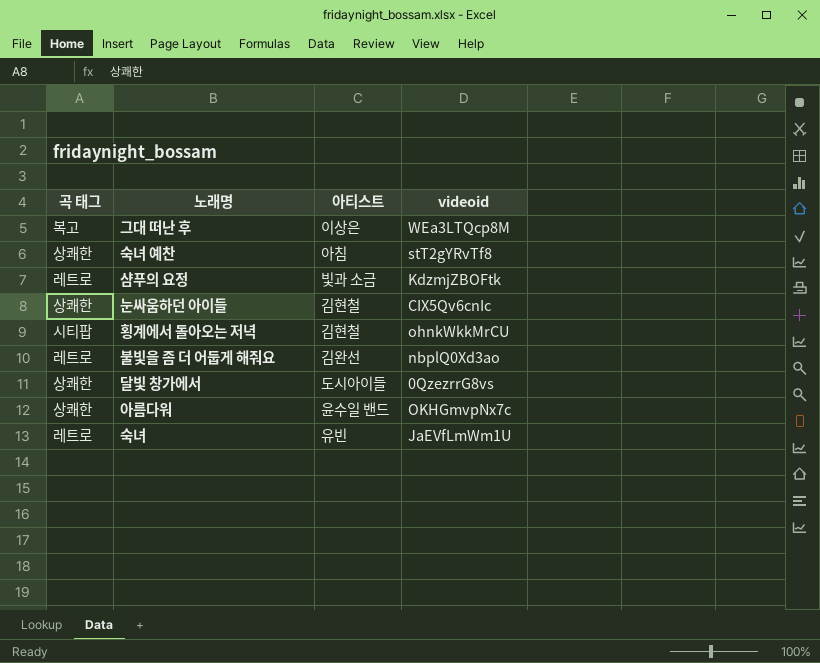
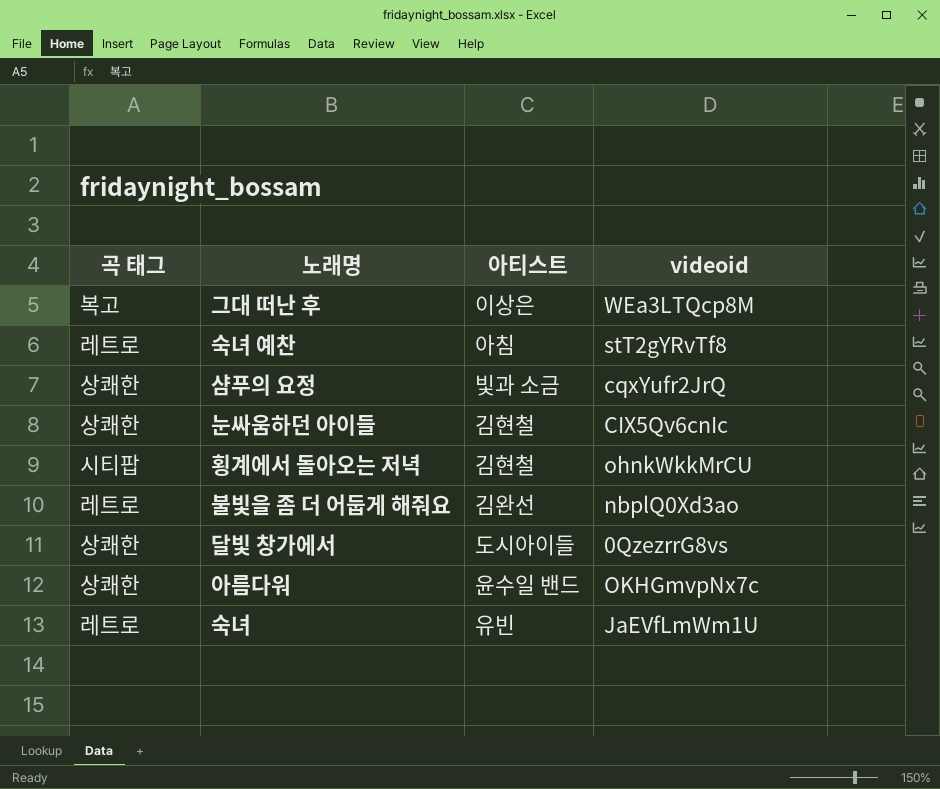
숙녀 예찬 | 곡 태그: 상쾌한 -> 레트로
샴푸의 요정 | 곡 태그: 레트로 -> 상쾌한
샴푸의 요정 | videoid: KdzmjZBOFtk -> cqxYufr2JrQ

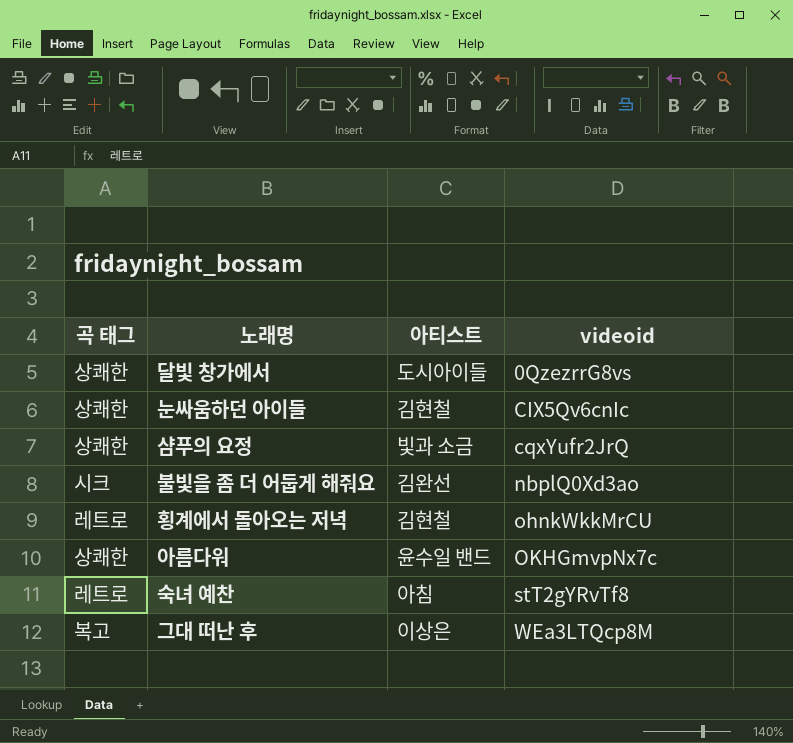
row order: none -> videoid ascending
row 숙녀: 레트로 | 유빈 | JaEVfLmWm1U -> none
불빛을 좀 더 어둡게 해줘요 | 곡 태그: 레트로 -> 시크
횡계에서 돌아오는 저녁 | 곡 태그: 시티팝 -> 레트로

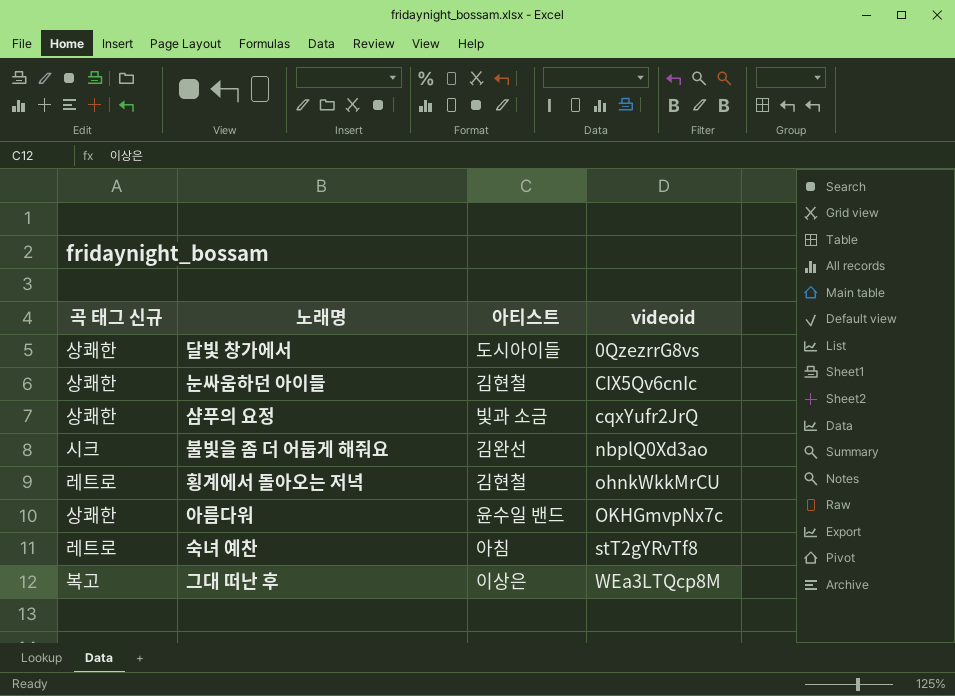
column name: 곡 태그 -> 곡 태그 신규

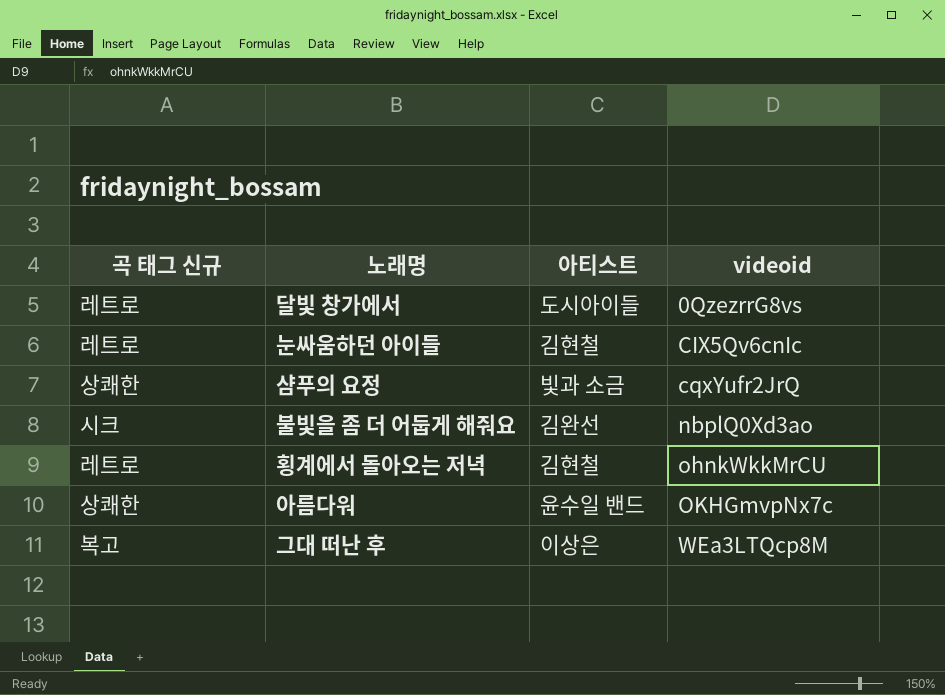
row 숙녀 예찬: 레트로 | 아침 | stT2gYRvTf8 -> none
달빛 창가에서 | 곡 태그 신규: 상쾌한 -> 레트로
눈싸움하던 아이들 | 곡 태그 신규: 상쾌한 -> 레트로

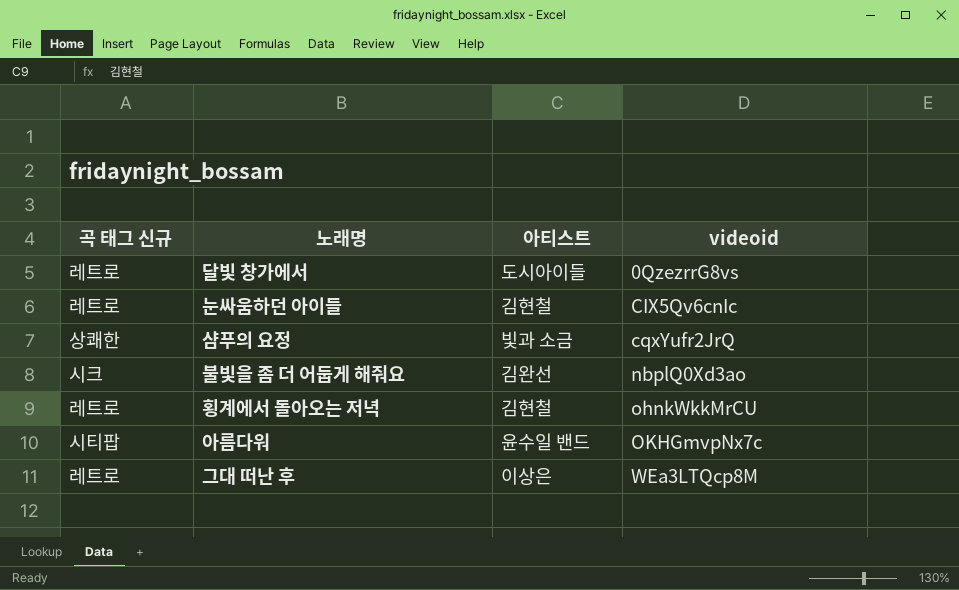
아름다워 | 곡 태그 신규: 상쾌한 -> 시티팝
그대 떠난 후 | 곡 태그 신규: 복고 -> 레트로

